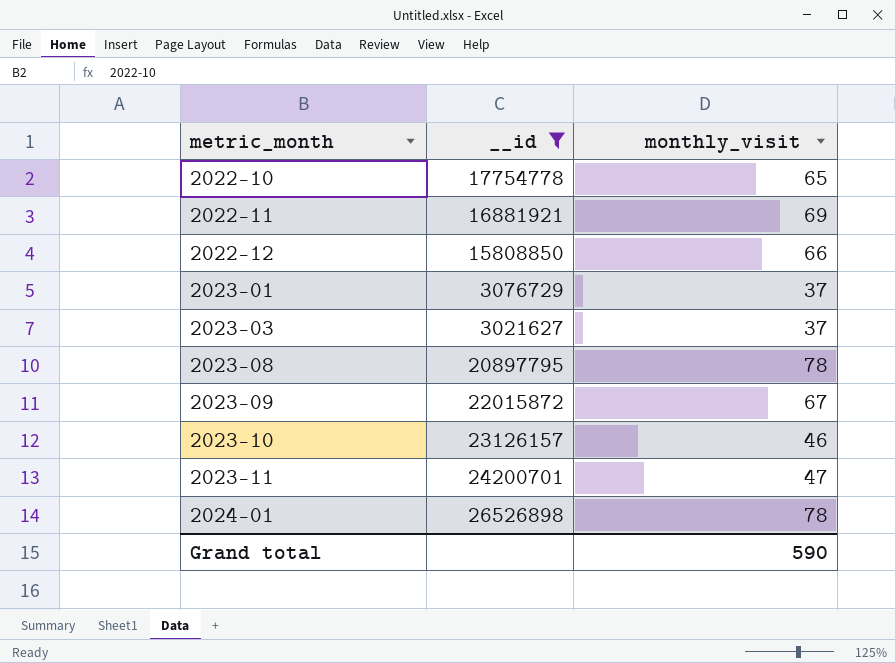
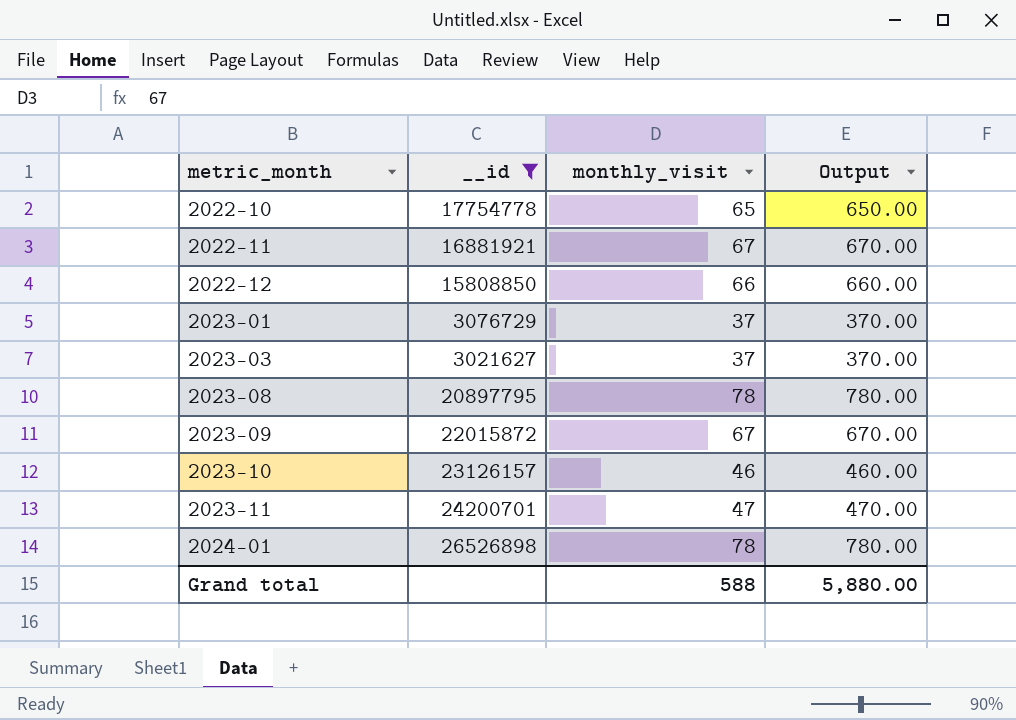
column Output | formula: none -> [monthly_visit] * 10
2022-11 | monthly_visit: 69 -> 67
Grand total | monthly_visit: 590 -> 588

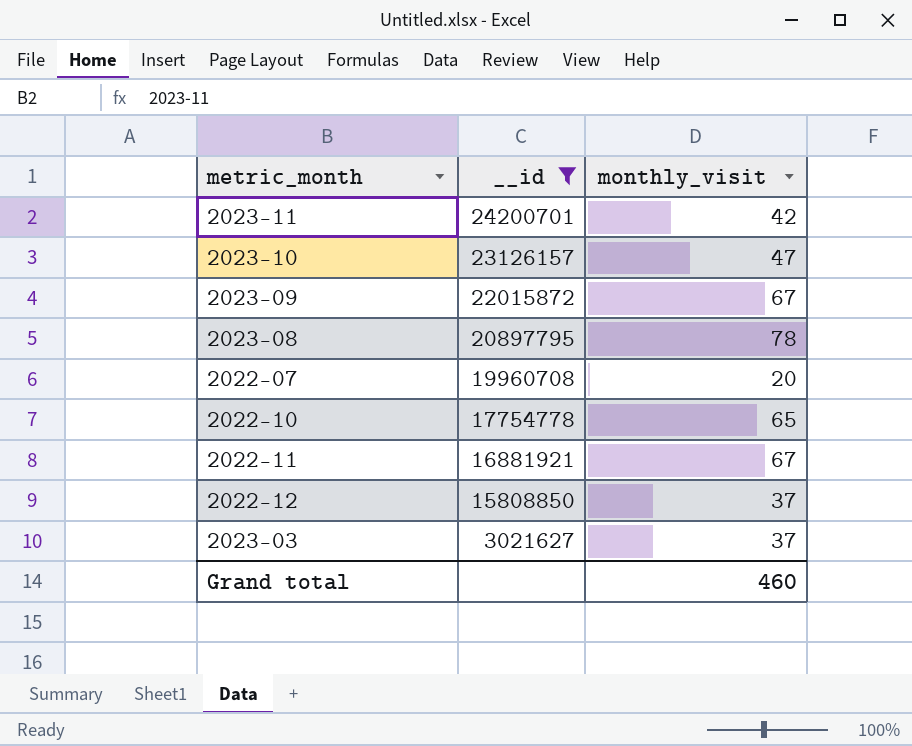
row order: metric_month ascending -> __id descending
column Output | formula: [monthly_visit] * 10 -> none
row 2023-01: 3076729 | 37 | 370.00 -> none
row 2024-01: 26526898 | 78 | 780.00 -> none
2023-11 | monthly_visit: 47 -> 42
2023-10 | monthly_visit: 46 -> 47
row 2022-07: none -> 19960708 | 20
2022-12 | monthly_visit: 66 -> 37
Grand total | monthly_visit: 588 -> 460

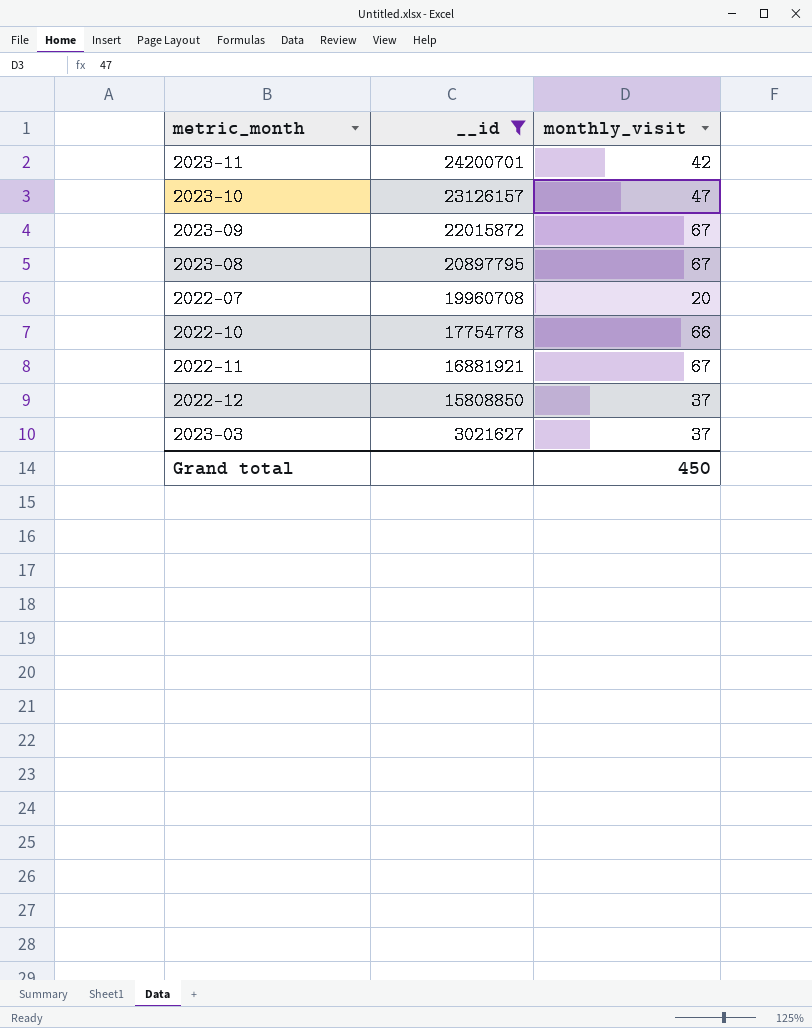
2023-08 | monthly_visit: 78 -> 67
2022-10 | monthly_visit: 65 -> 66
Grand total | monthly_visit: 460 -> 450

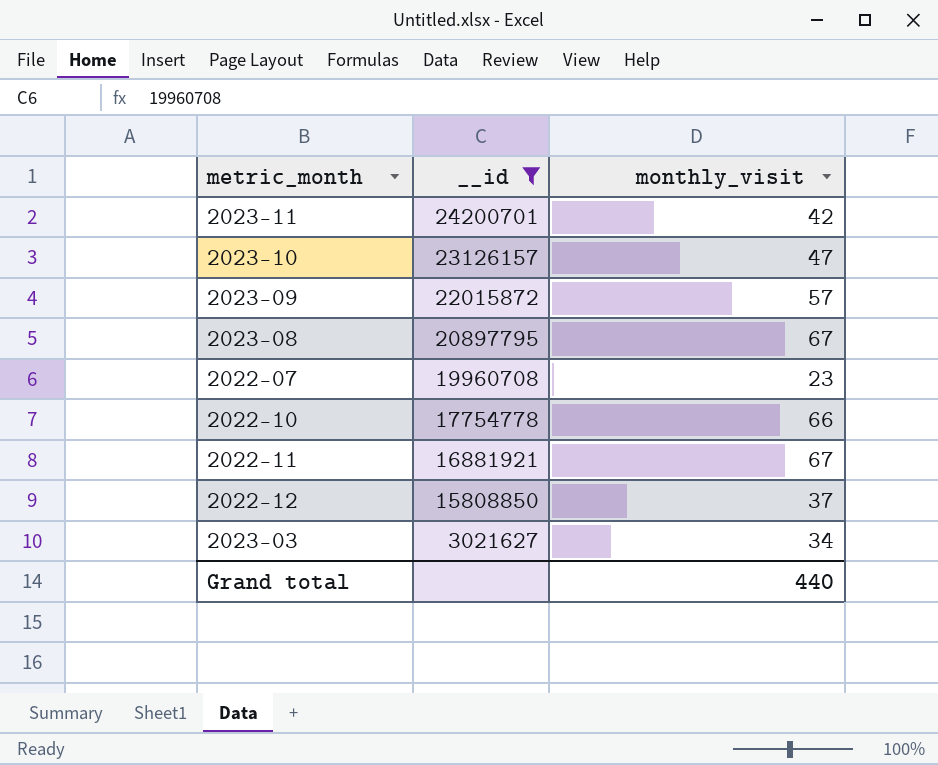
2023-09 | monthly_visit: 67 -> 57
2022-07 | monthly_visit: 20 -> 23
2023-03 | monthly_visit: 37 -> 34
Grand total | monthly_visit: 450 -> 440

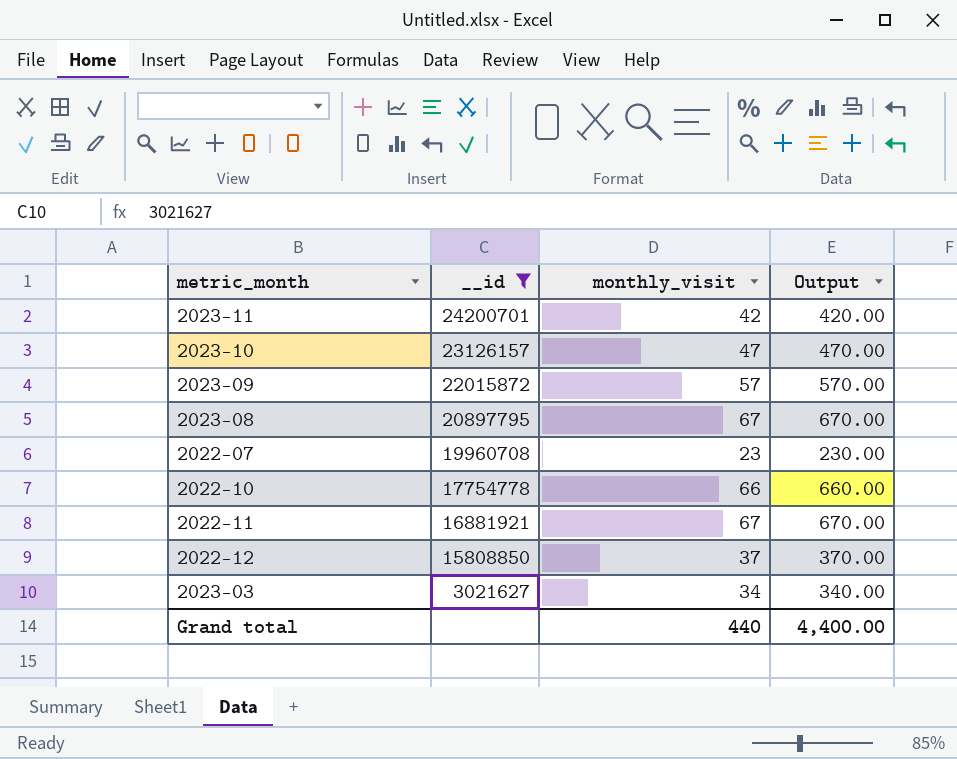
column Output | formula: none -> [monthly_visit] * 10

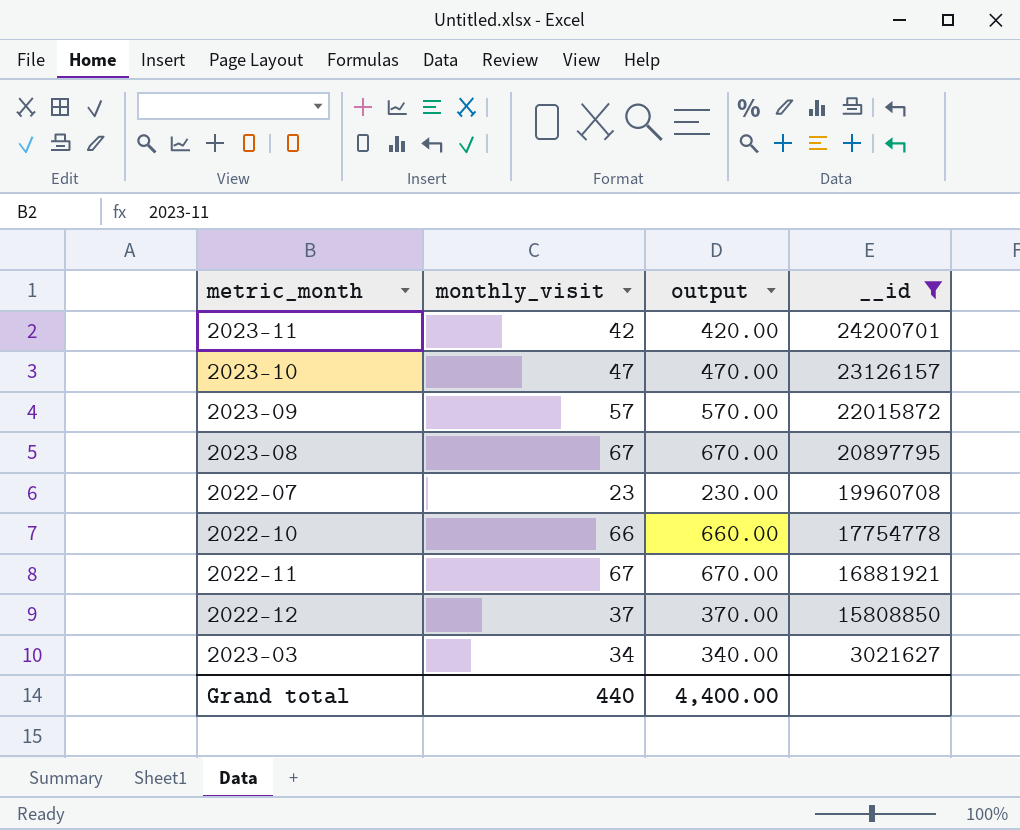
column name: Output -> output
column __id | position: 2 -> 4

